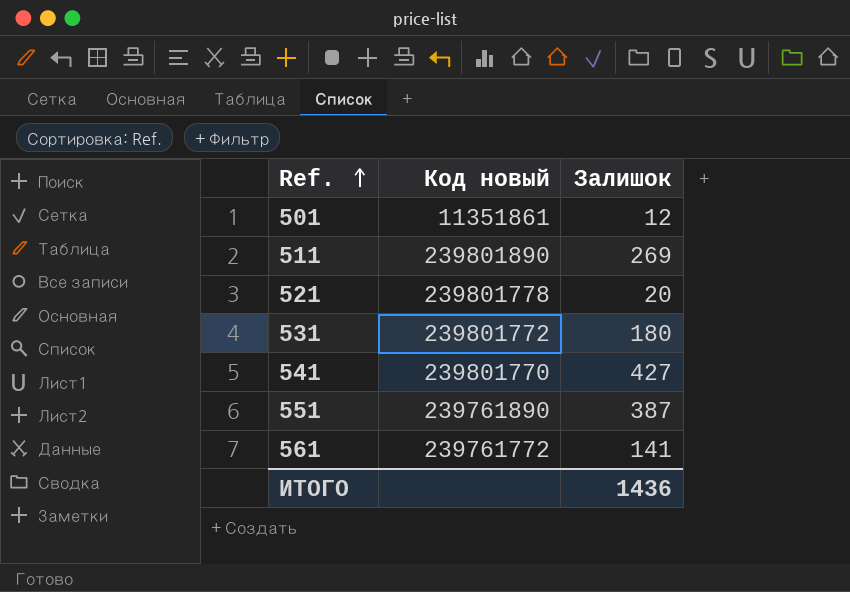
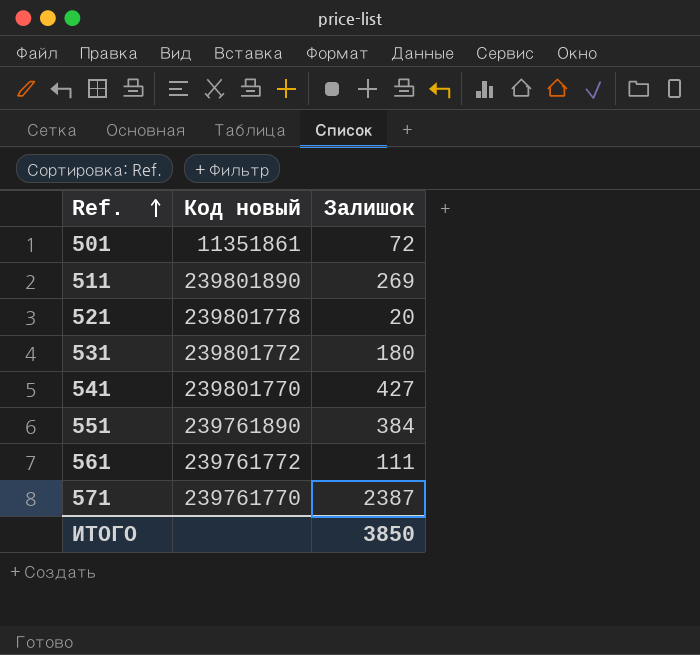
501 | Залишок: 12 -> 72
551 | Залишок: 387 -> 384
561 | Залишок: 141 -> 111
row 571: none -> 239761770 | 2387
ИТОГО | Залишок: 1436 -> 3850

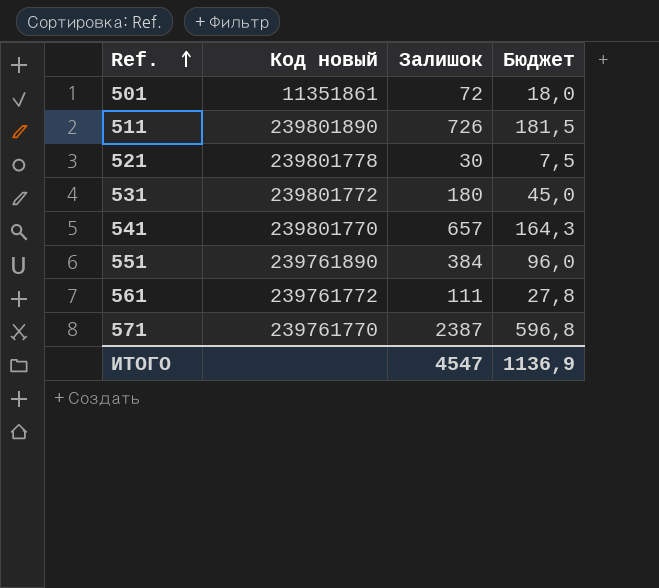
column Бюджет | formula: none -> [Залишок] * 0,25
511 | Залишок: 269 -> 726
521 | Залишок: 20 -> 30
541 | Залишок: 427 -> 657
ИТОГО | Залишок: 3850 -> 4547

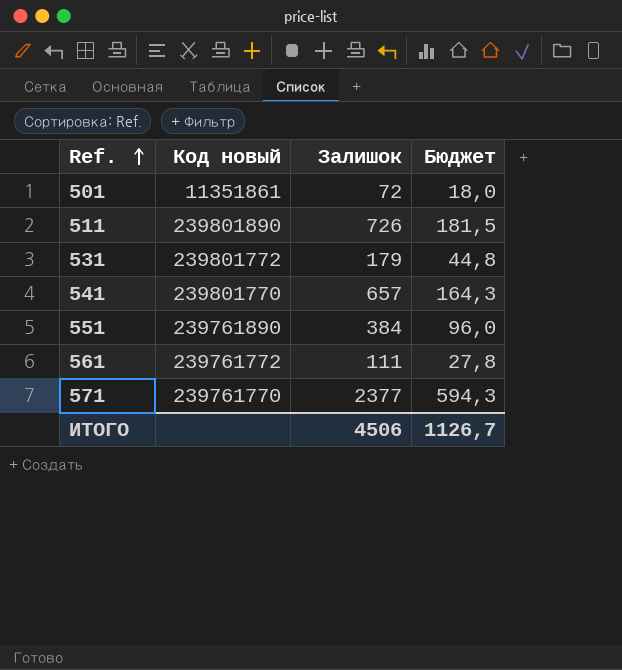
row 521: 239801778 | 30 | 7,5 -> none
531 | Залишок: 180 -> 179
531 | Бюджет: 45,0 -> 44,8
571 | Залишок: 2387 -> 2377
571 | Бюджет: 596,8 -> 594,3
ИТОГО | Залишок: 4547 -> 4506
ИТОГО | Бюджет: 1136,9 -> 1126,7

